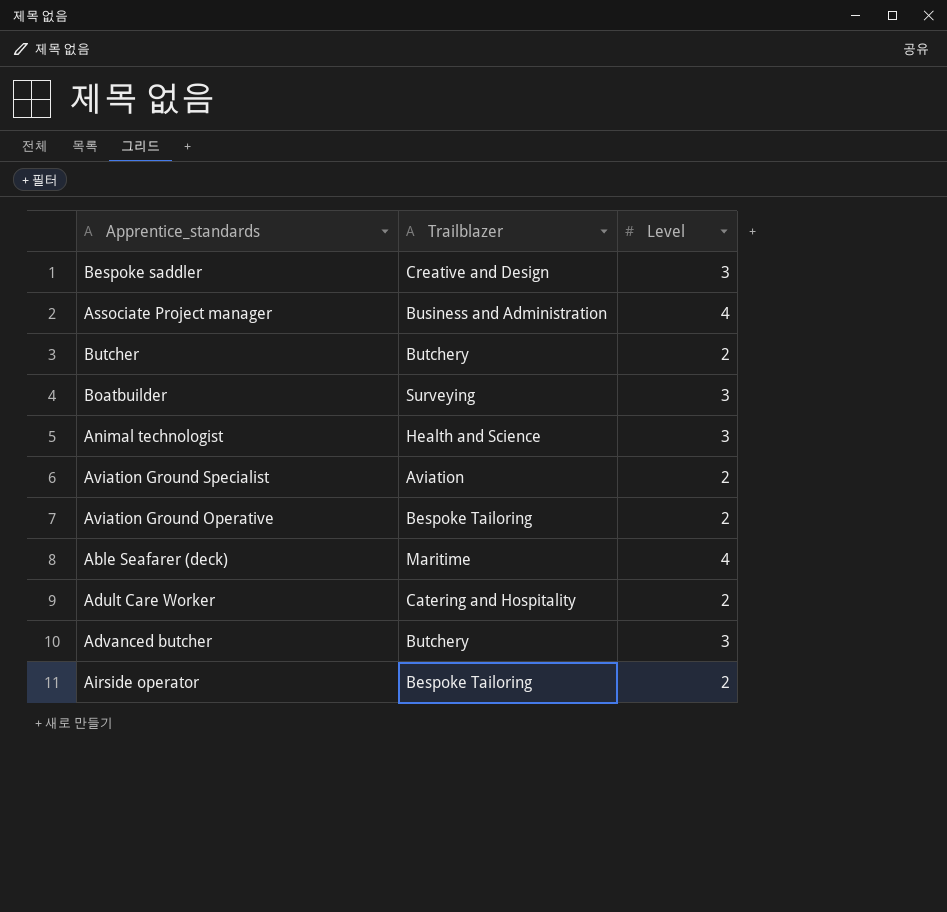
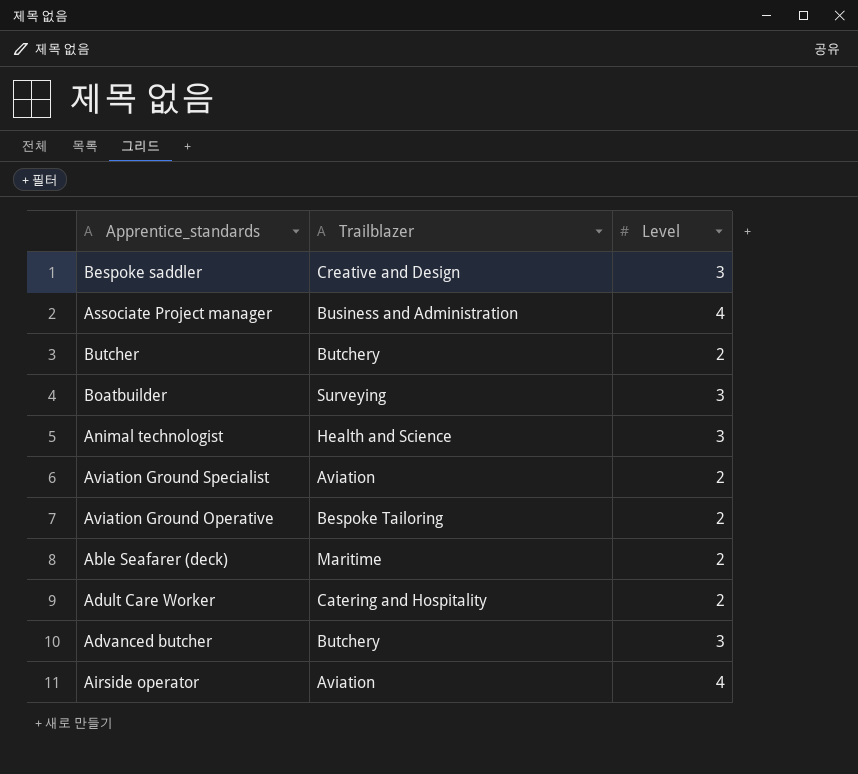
Able Seafarer (deck) | Level: 4 -> 2
Airside operator | Trailblazer: Bespoke Tailoring -> Aviation
Airside operator | Level: 2 -> 4

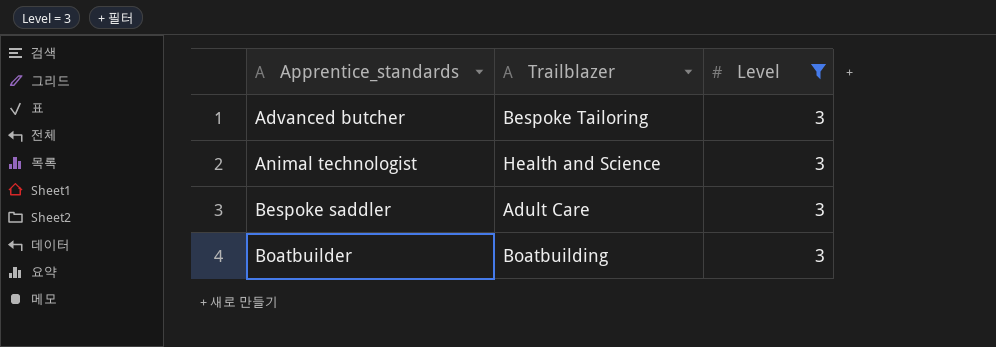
filter: none -> Level = 3
row order: none -> Apprentice_standards ascending
Advanced butcher | Trailblazer: Butchery -> Bespoke Tailoring
Bespoke saddler | Trailblazer: Creative and Design -> Adult Care
Boatbuilder | Trailblazer: Surveying -> Boatbuilding

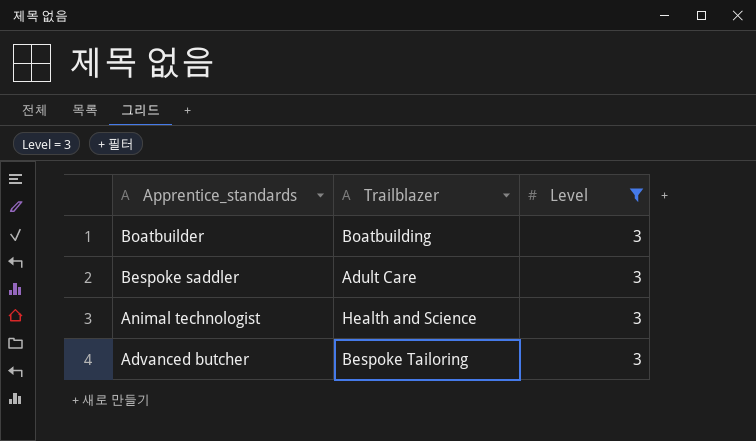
row order: Apprentice_standards ascending -> Apprentice_standards descending

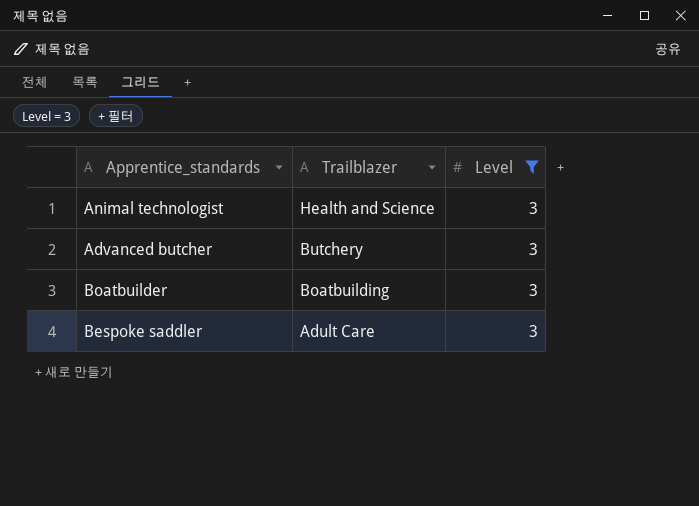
row order: Apprentice_standards descending -> Trailblazer descending
Advanced butcher | Trailblazer: Bespoke Tailoring -> Butchery

